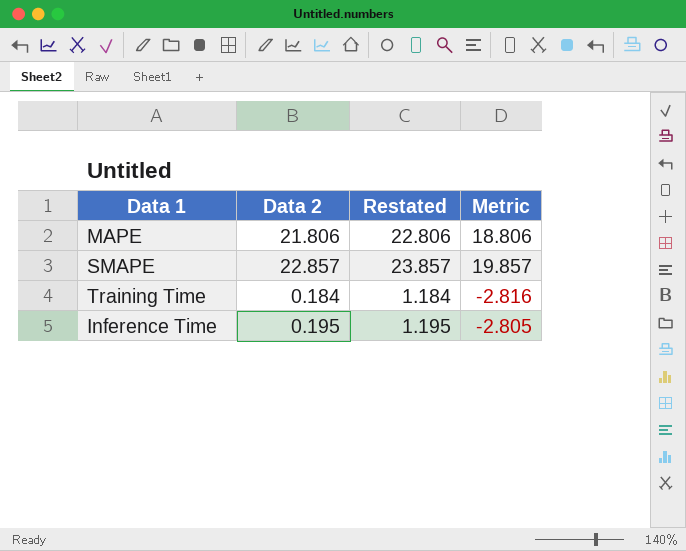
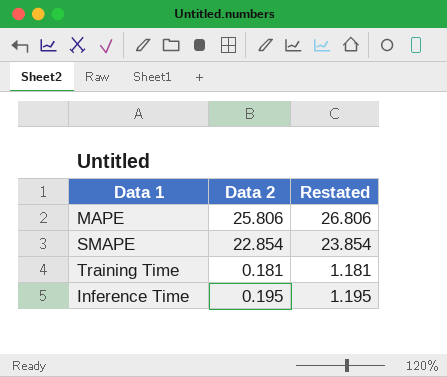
column Metric | formula: [Data 2] - 3 -> none
MAPE | Data 2: 21.806 -> 25.806
MAPE | Restated: 22.806 -> 26.806
SMAPE | Data 2: 22.857 -> 22.854
SMAPE | Restated: 23.857 -> 23.854
Training Time | Data 2: 0.184 -> 0.181
Training Time | Restated: 1.184 -> 1.181

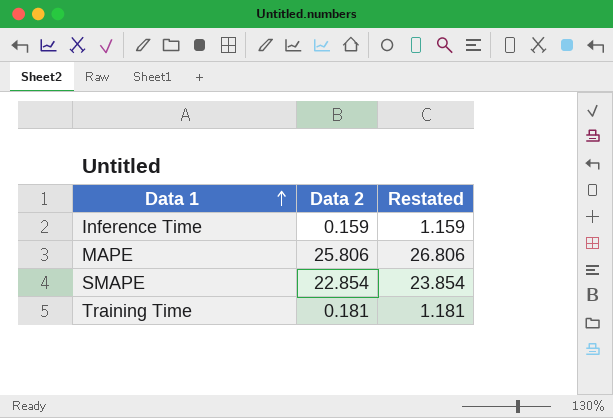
row order: none -> Data 1 ascending
Inference Time | Data 2: 0.195 -> 0.159
Inference Time | Restated: 1.195 -> 1.159

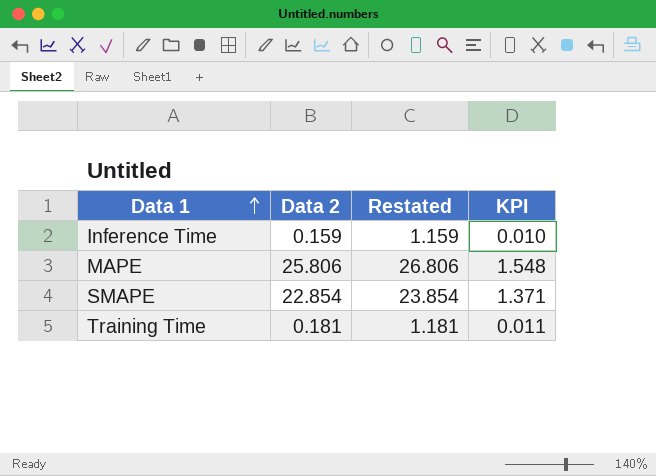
column KPI | formula: none -> [Data 2] * 0.06

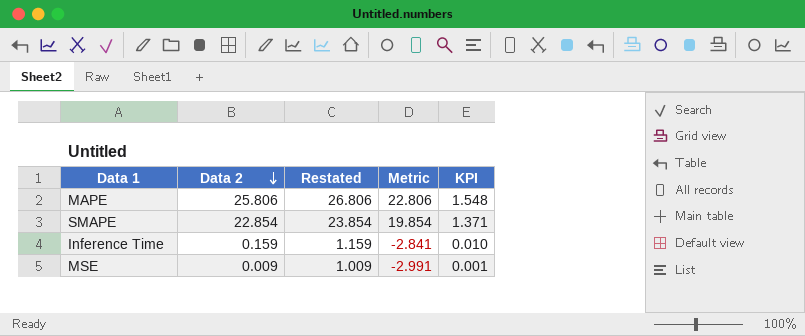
row order: Data 1 ascending -> Data 2 descending
column Metric | formula: none -> [Data 2] - 3
row Training Time: 0.181 | 1.181 | 0.011 -> none
row MSE: none -> 0.009 | 1.009 | -2.991 | 0.001

